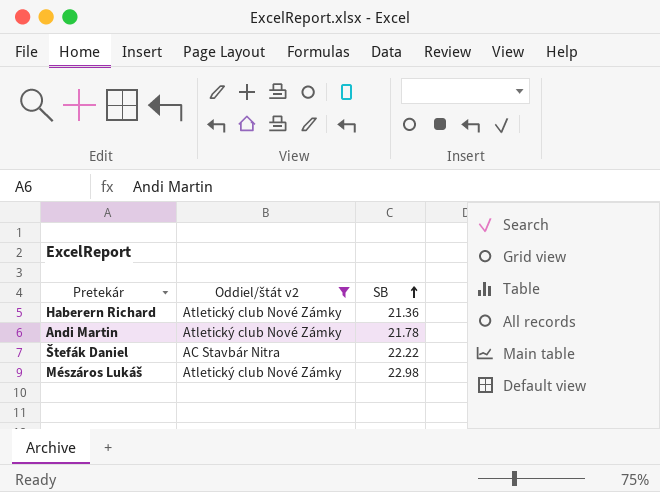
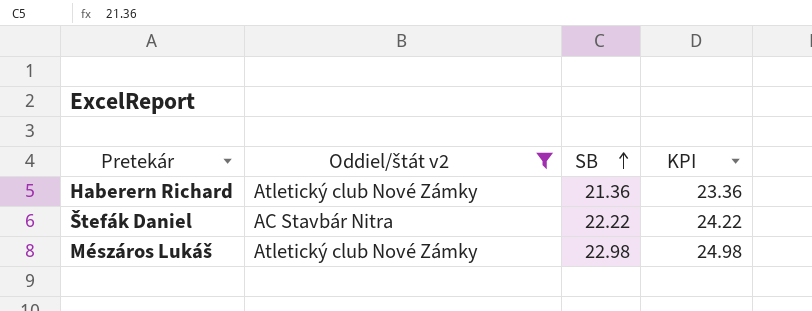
column KPI | formula: none -> [SB] + 2
row Andi Martin: Atletický club Nové Zámky | 21.78 -> none

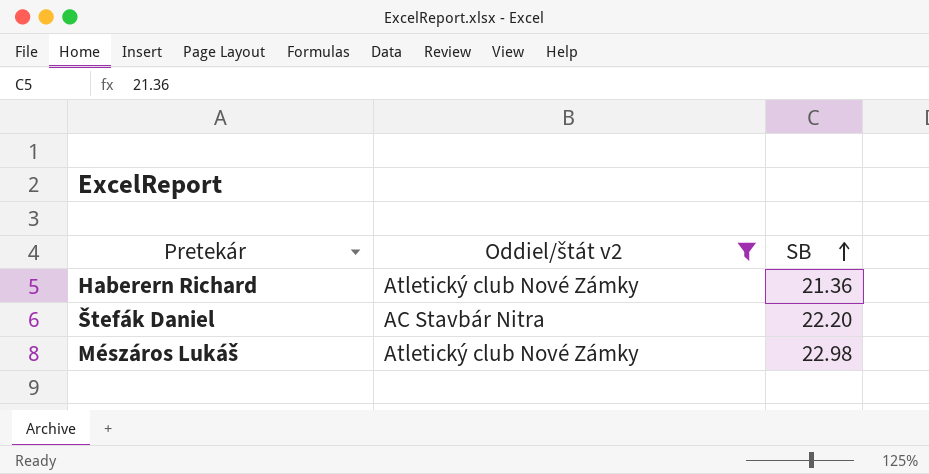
column KPI | formula: [SB] + 2 -> none
Štefák Daniel | SB: 22.22 -> 22.20

